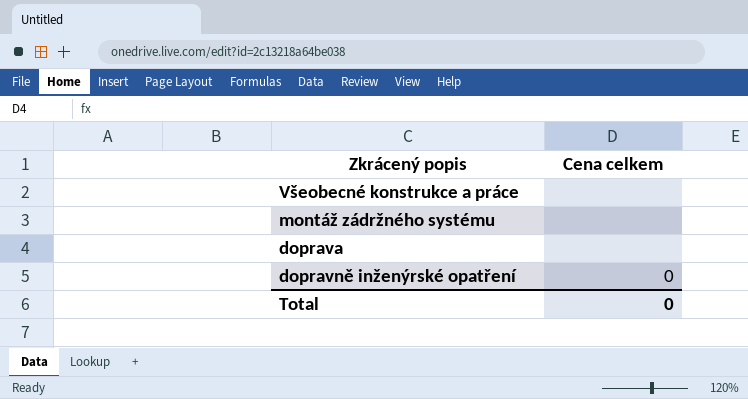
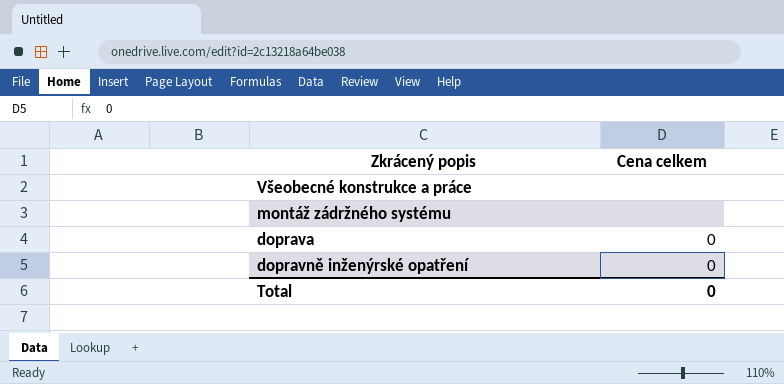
doprava | Cena celkem: none -> 0

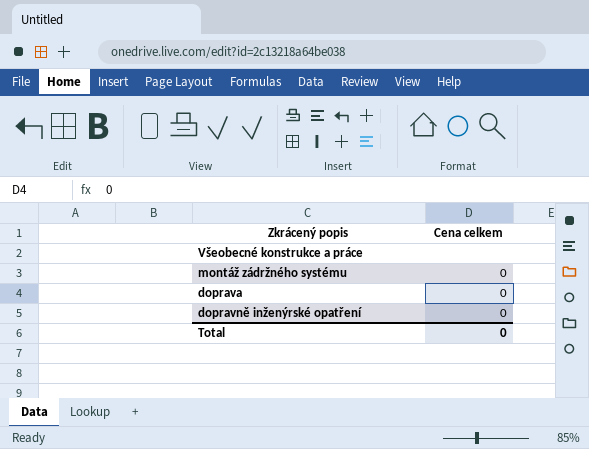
montáž zádržného systému | Cena celkem: none -> 0

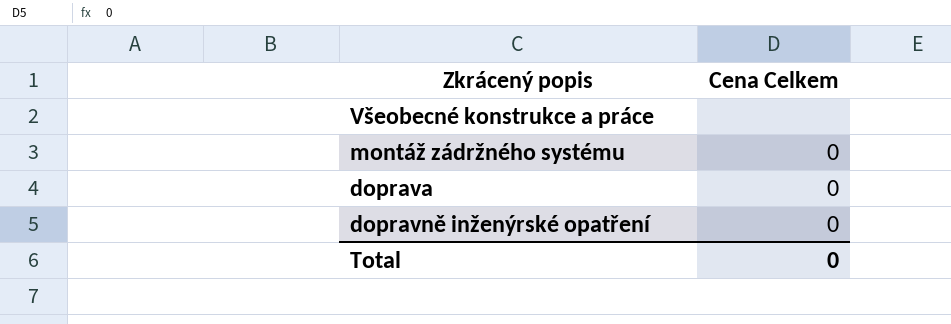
column name: Cena celkem -> Cena Celkem

